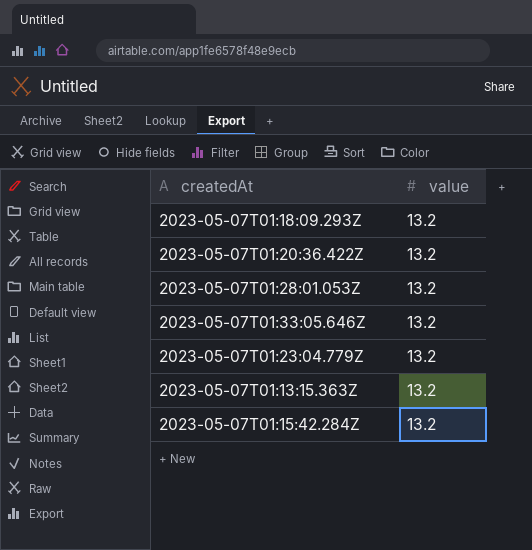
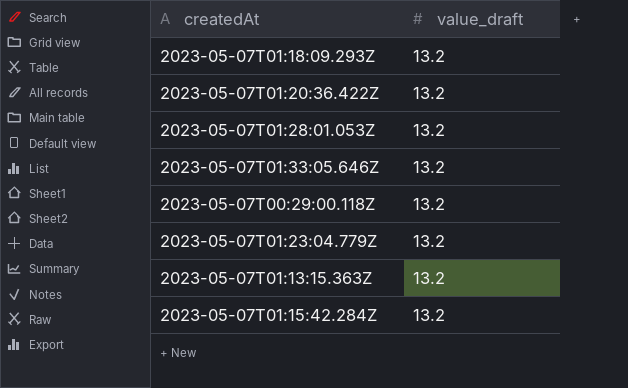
column name: value -> value_draft
row 2023-05-07T00:29:00.118Z: none -> 13.2

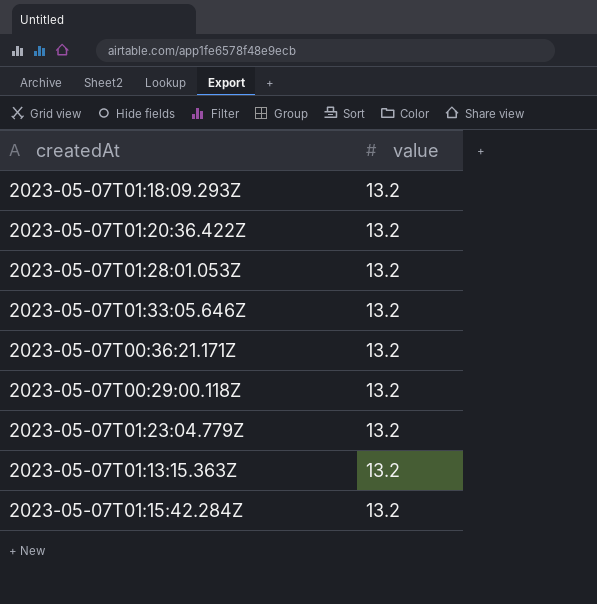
column name: value_draft -> value
row 2023-05-07T00:36:21.171Z: none -> 13.2

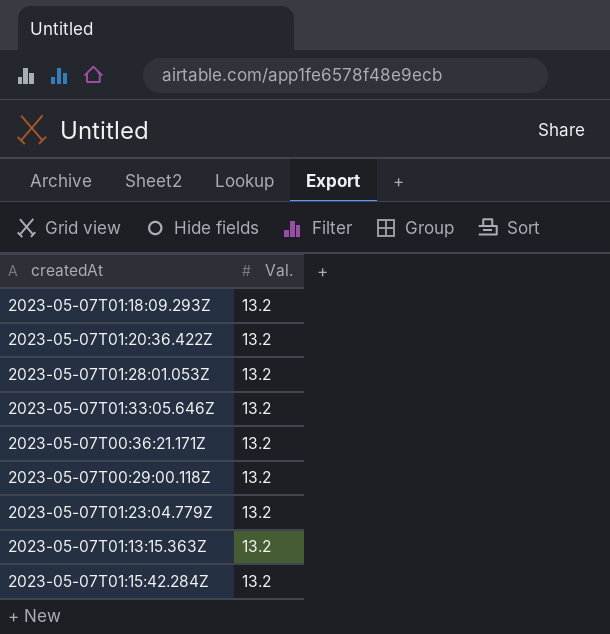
column name: value -> Val.

